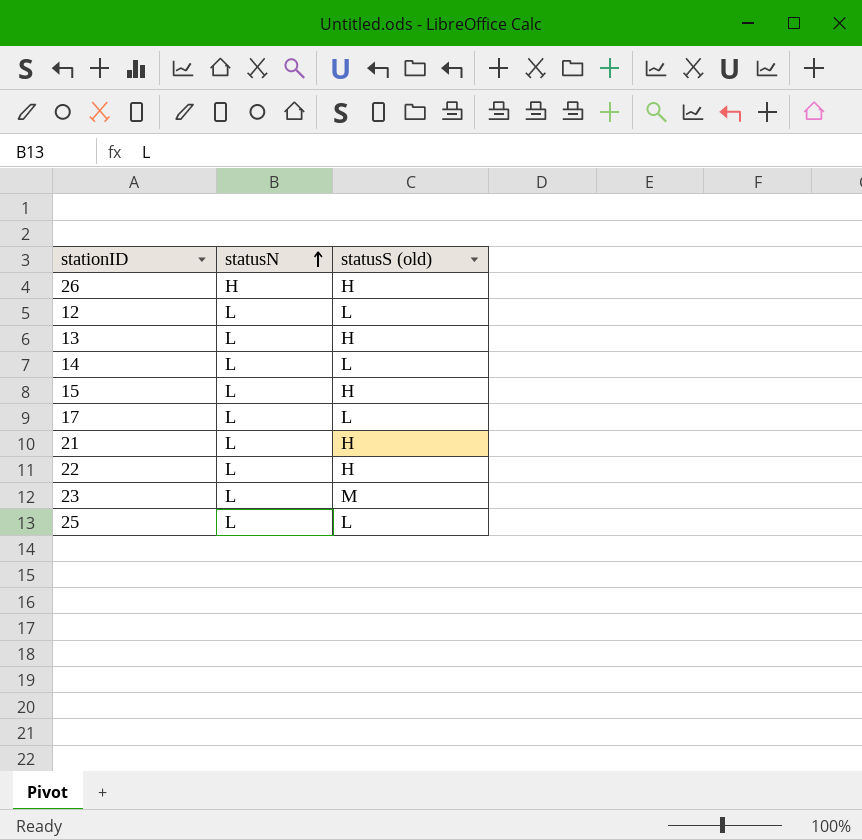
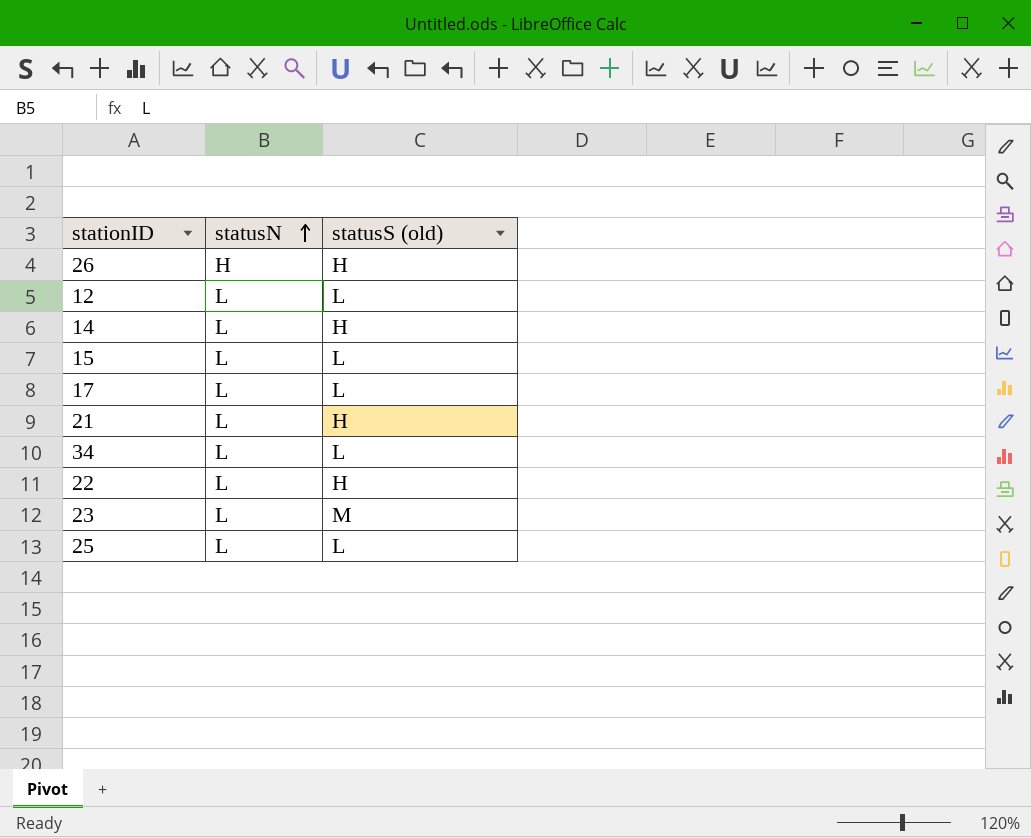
row 13: L | H -> none
14 | statusS (old): L -> H
15 | statusS (old): H -> L
row 34: none -> L | L

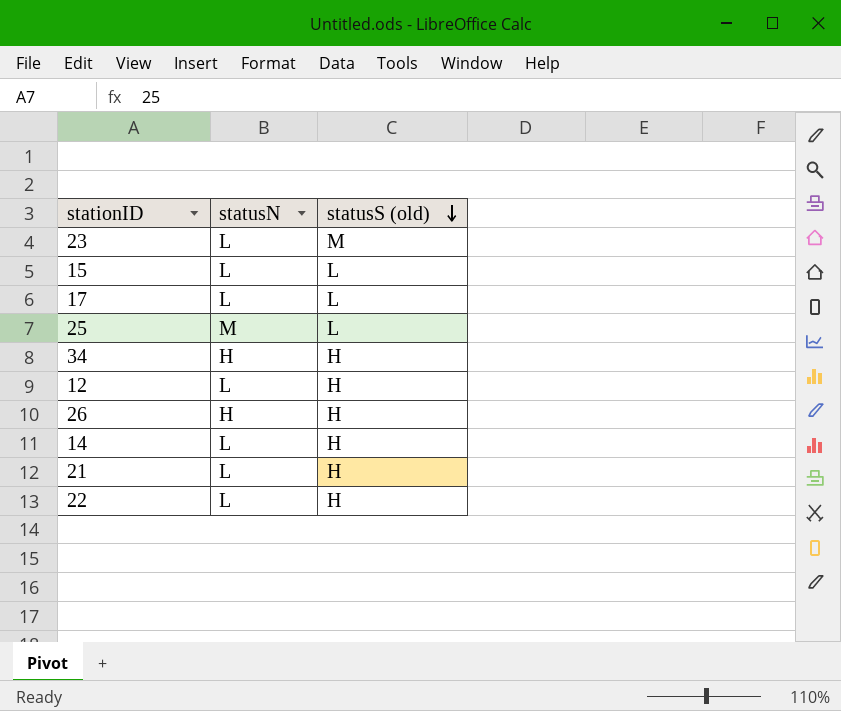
row order: statusN ascending -> statusS (old) descending
25 | statusN: L -> M
34 | statusN: L -> H
34 | statusS (old): L -> H
12 | statusS (old): L -> H

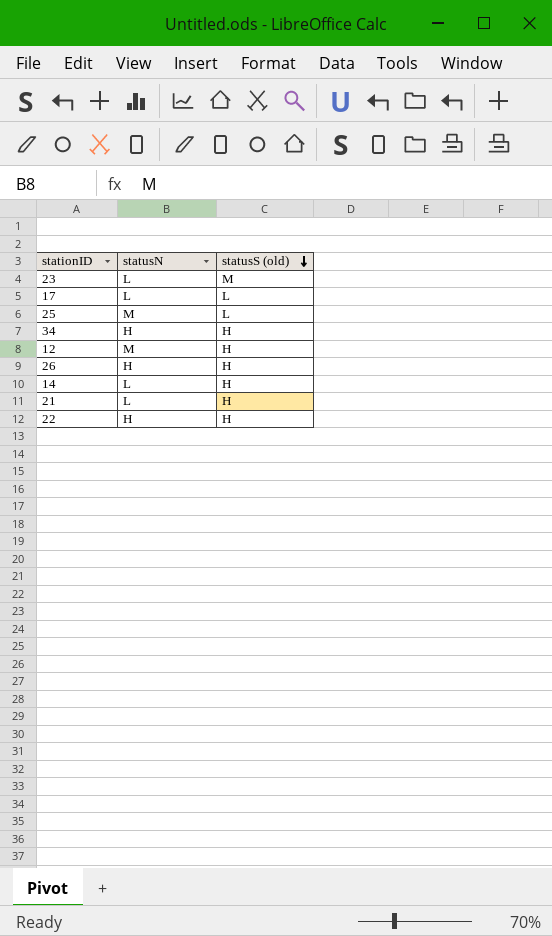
row 15: L | L -> none
12 | statusN: L -> M
22 | statusN: L -> H

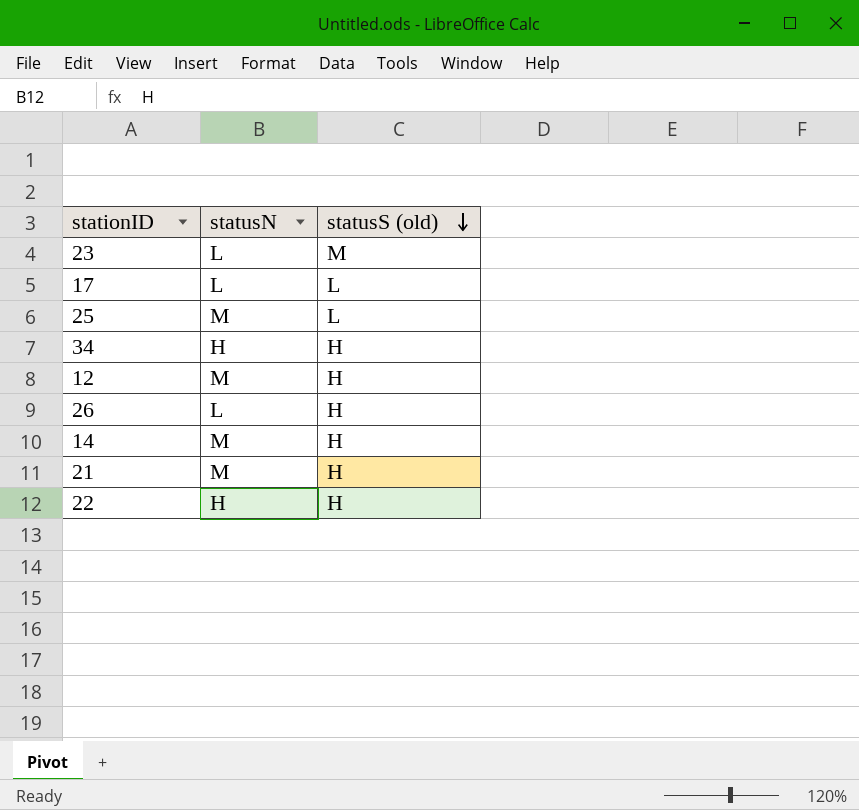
26 | statusN: H -> L
14 | statusN: L -> M
21 | statusN: L -> M

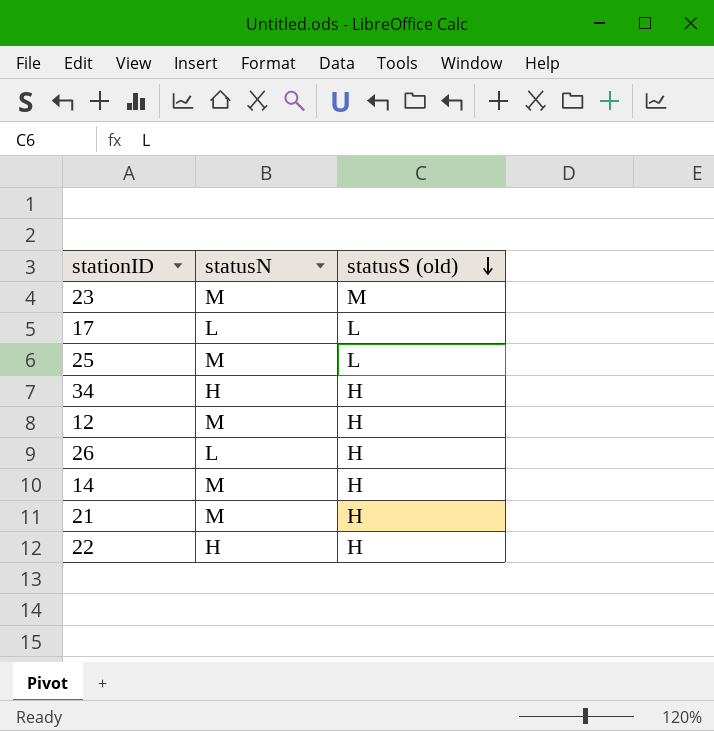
23 | statusN: L -> M

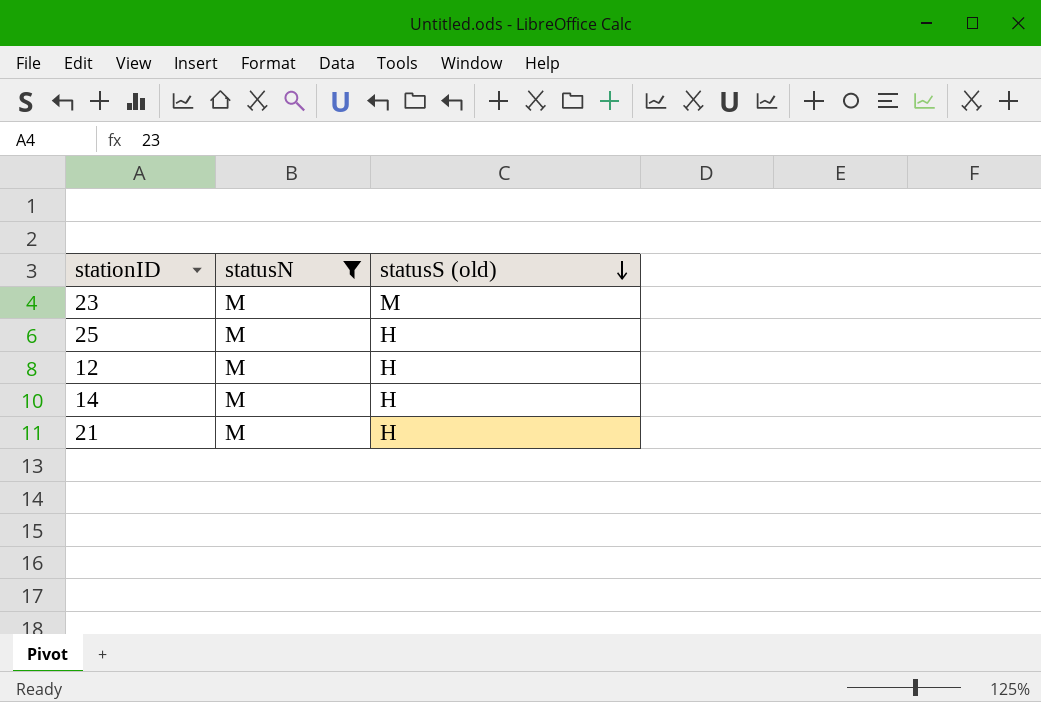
filter: none -> statusN = M
25 | statusS (old): L -> H

